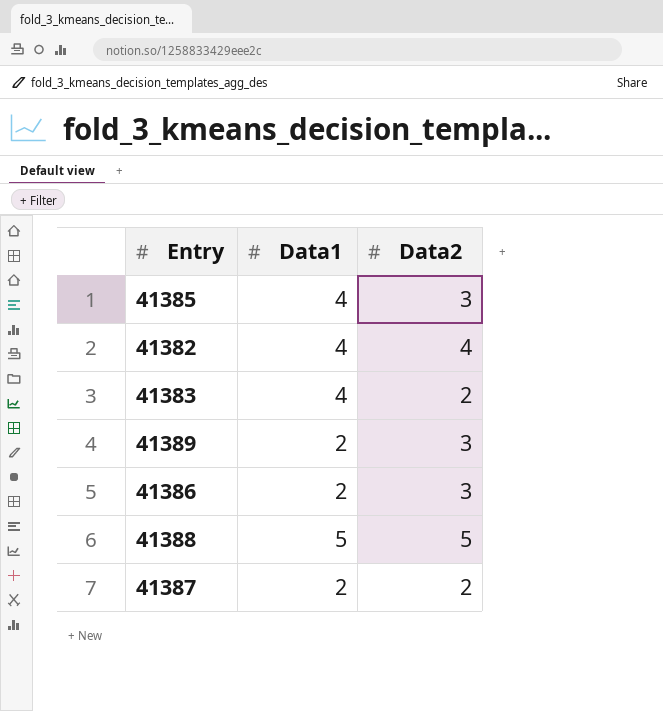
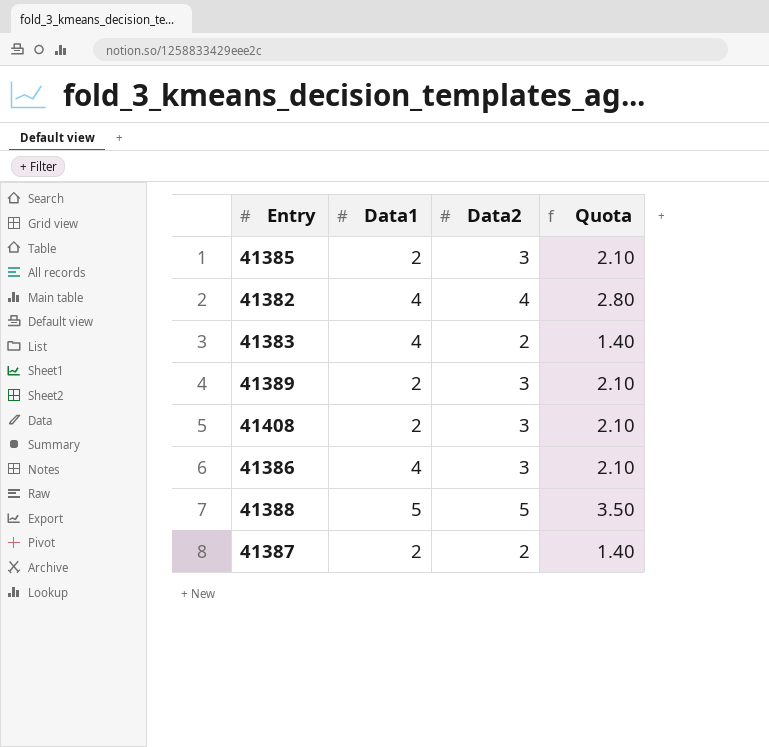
column Quota | formula: none -> [Data2] * 0.7
41385 | Data1: 4 -> 2
row 41408: none -> 2 | 3 | 2.10
41386 | Data1: 2 -> 4

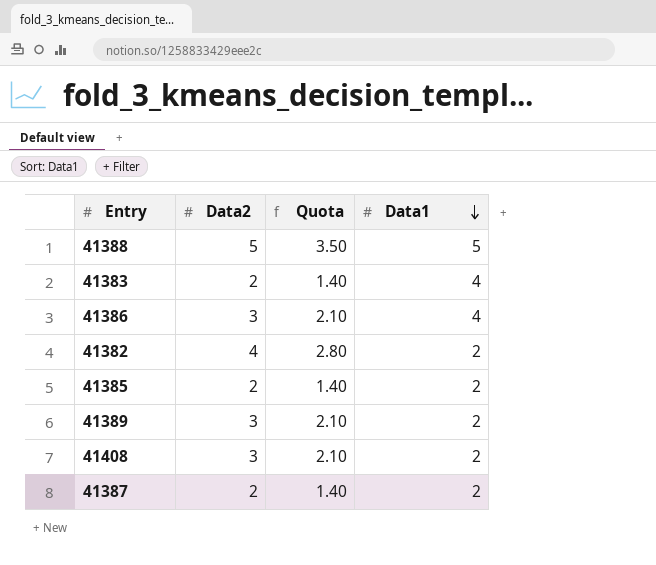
row order: none -> Data1 descending
column Data1 | position: 2 -> 4
41382 | Data1: 4 -> 2
41385 | Data2: 3 -> 2
41385 | Quota: 2.10 -> 1.40

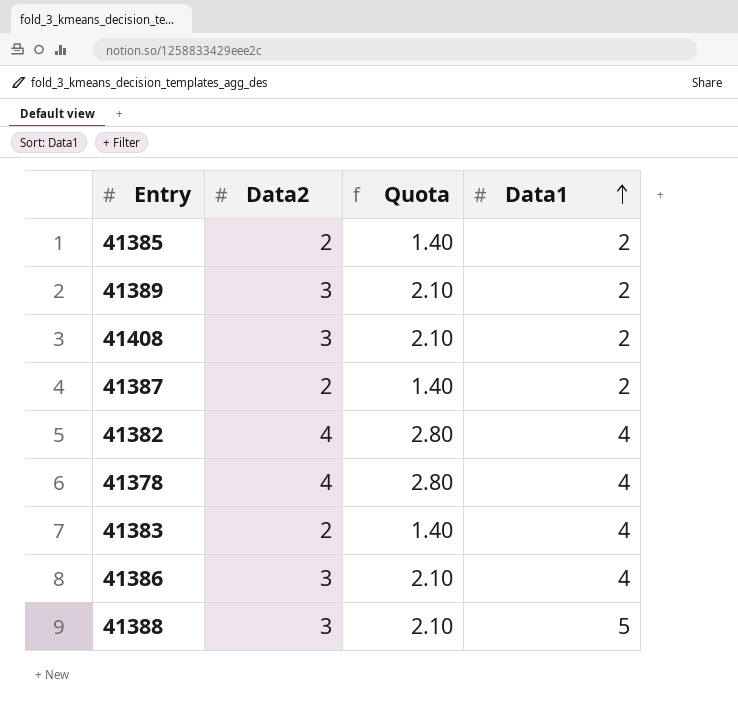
row order: Data1 descending -> Data1 ascending
41382 | Data1: 2 -> 4
row 41378: none -> 4 | 2.80 | 4
41388 | Data2: 5 -> 3
41388 | Quota: 3.50 -> 2.10

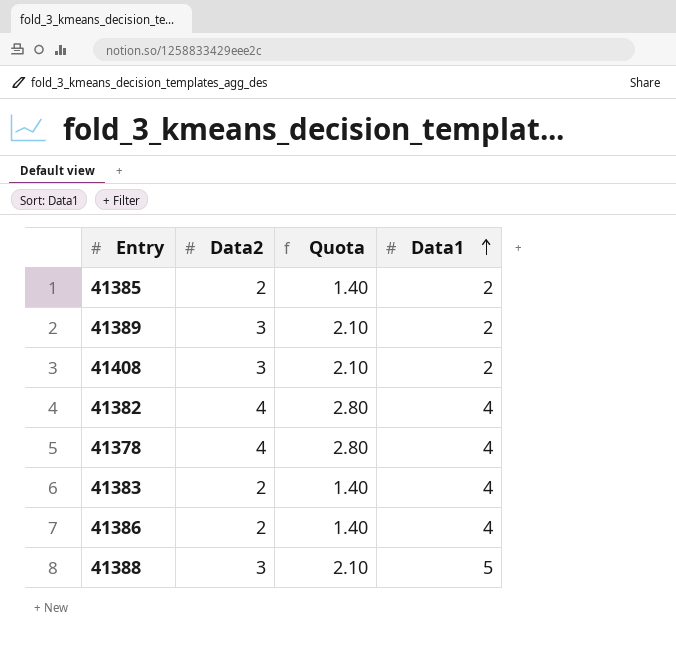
row 41387: 2 | 1.40 | 2 -> none
41386 | Data2: 3 -> 2
41386 | Quota: 2.10 -> 1.40

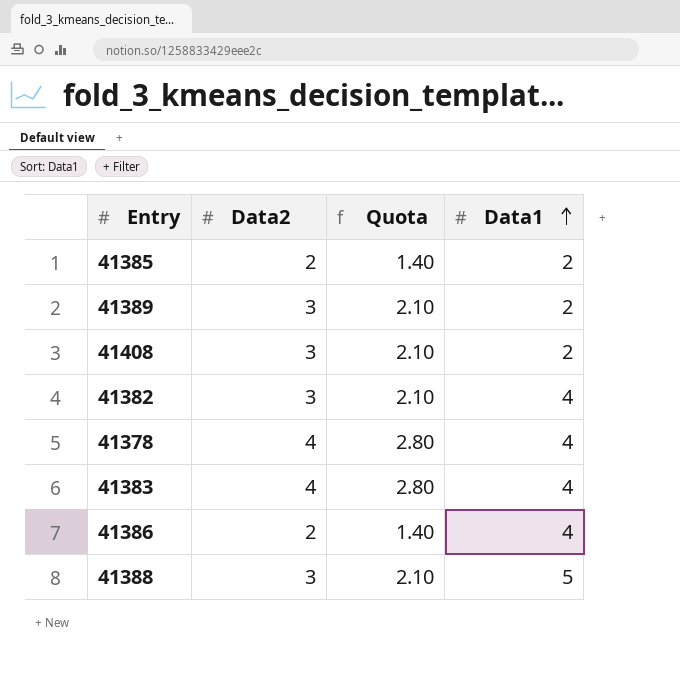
41382 | Data2: 4 -> 3
41382 | Quota: 2.80 -> 2.10
41383 | Data2: 2 -> 4
41383 | Quota: 1.40 -> 2.80

